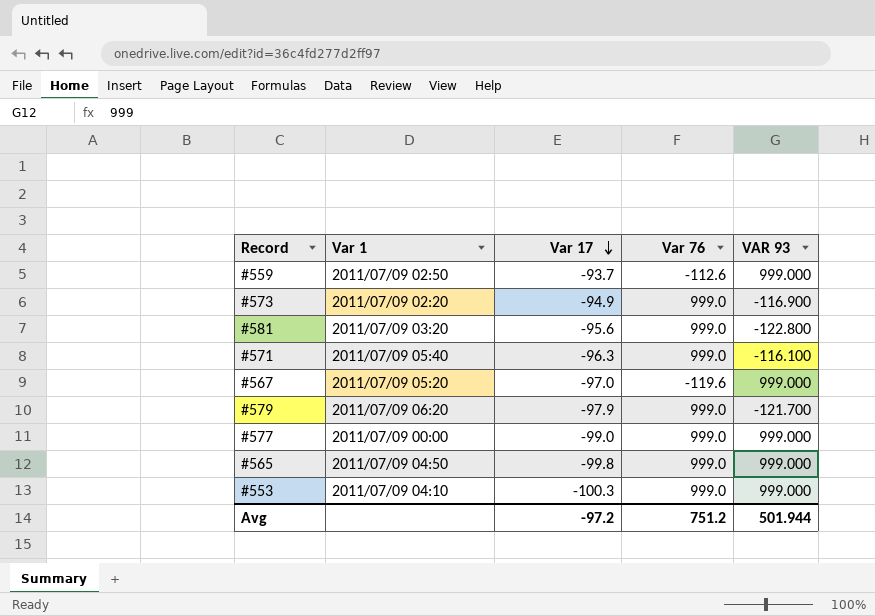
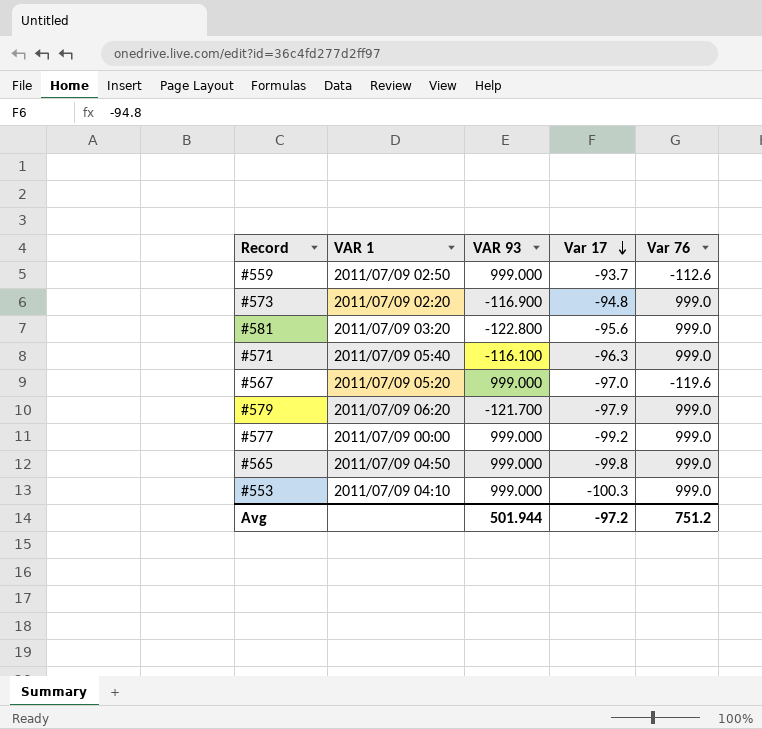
column name: Var 1 -> VAR 1
column VAR 93 | position: 5 -> 3
#573 | Var 17: -94.9 -> -94.8
#577 | Var 17: -99.0 -> -99.2

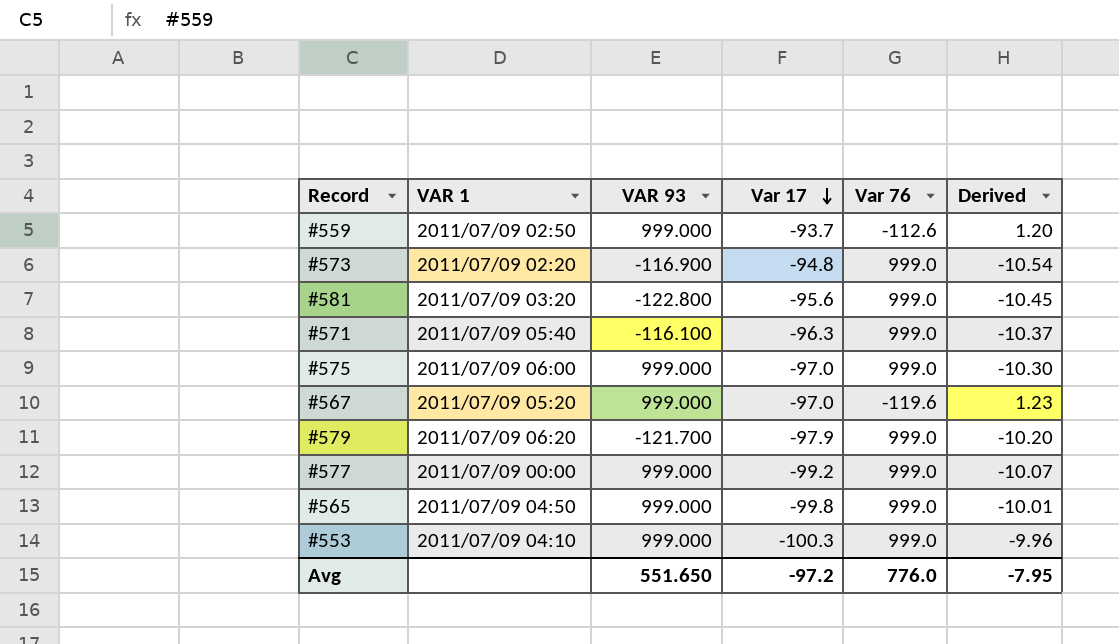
column Derived | formula: none -> [Var 76] / [Var 17]
row #575: none -> 2011/07/09 06:00 | 999.000 | -97.0 | 999.0 | -10.30
Avg | VAR 93: 501.944 -> 551.650
Avg | Var 76: 751.2 -> 776.0

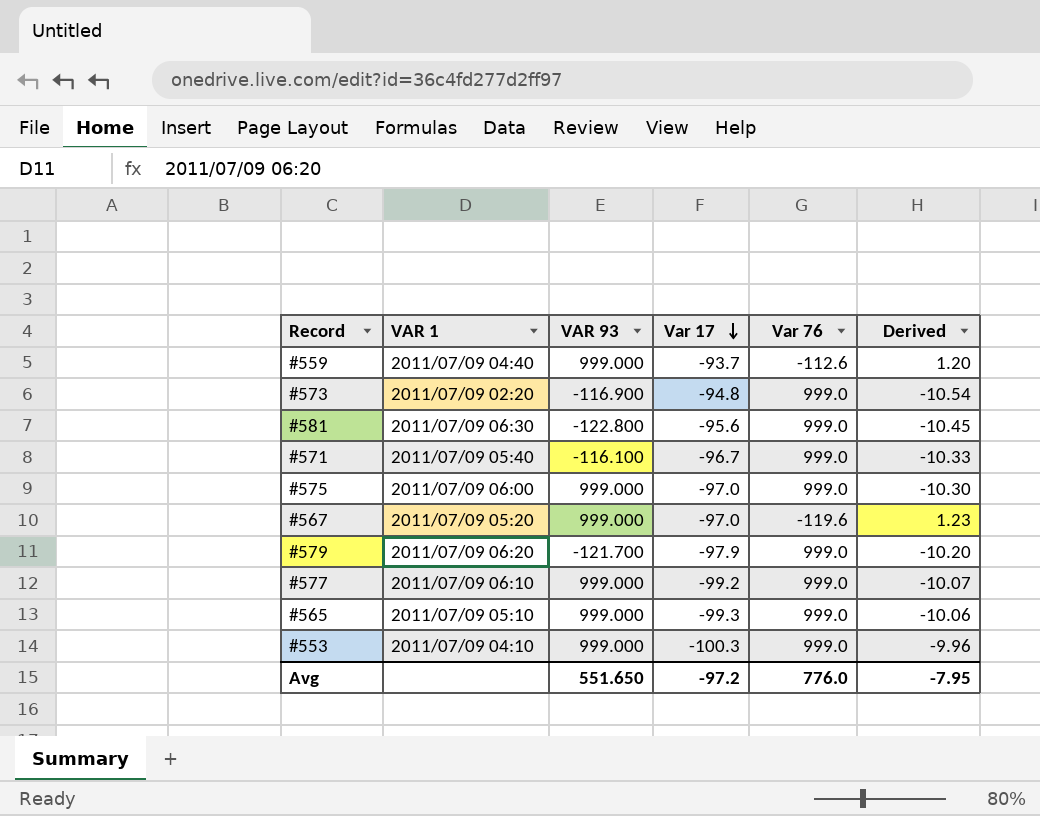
#559 | VAR 1: 2011/07/09 02:50 -> 2011/07/09 04:40
#581 | VAR 1: 2011/07/09 03:20 -> 2011/07/09 06:30
#571 | Var 17: -96.3 -> -96.7
#571 | Derived: -10.37 -> -10.33
#577 | VAR 1: 2011/07/09 00:00 -> 2011/07/09 06:10
#565 | VAR 1: 2011/07/09 04:50 -> 2011/07/09 05:10
#565 | Var 17: -99.8 -> -99.3
#565 | Derived: -10.01 -> -10.06

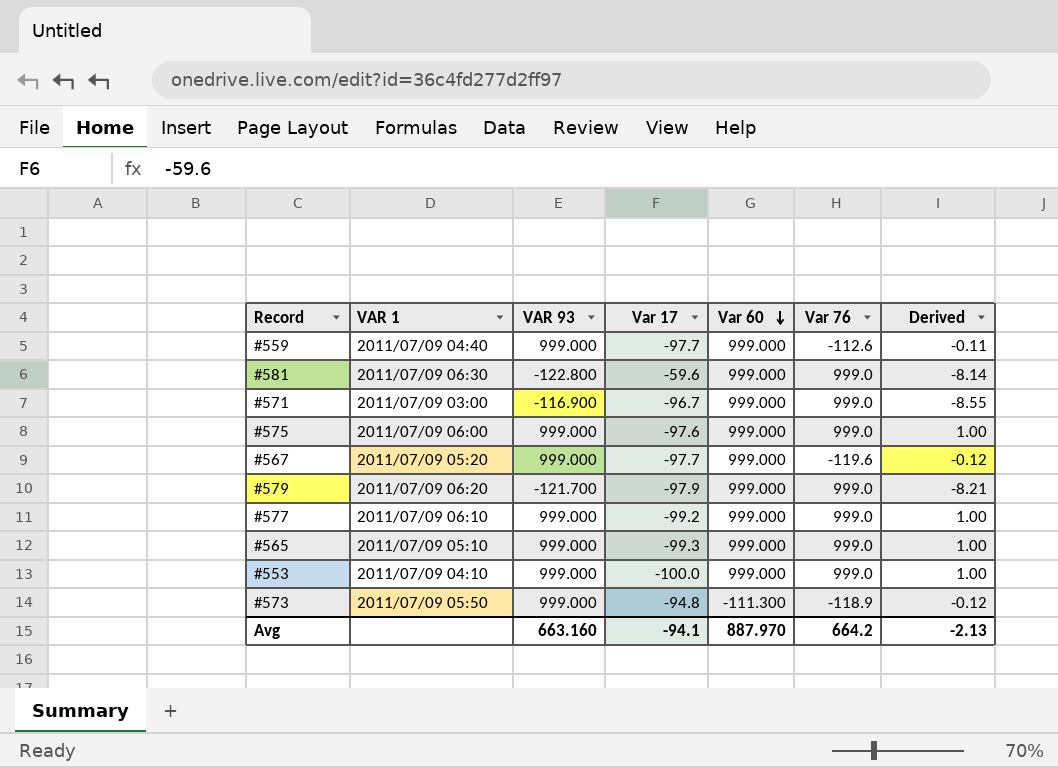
row order: Var 17 descending -> Var 60 descending
column Var 60 | position: none -> 5
column Derived | formula: [Var 76] / [Var 17] -> [Var 76] / [VAR 93]
#559 | Var 17: -93.7 -> -97.7
#581 | Var 17: -95.6 -> -59.6
#571 | VAR 1: 2011/07/09 05:40 -> 2011/07/09 03:00
#571 | VAR 93: -116.100 -> -116.900
#575 | Var 17: -97.0 -> -97.6
#567 | Var 17: -97.0 -> -97.7
#553 | Var 17: -100.3 -> -100.0
#573 | VAR 1: 2011/07/09 02:20 -> 2011/07/09 05:50
#573 | VAR 93: -116.900 -> 999.000
#573 | Var 76: 999.0 -> -118.9
Avg | VAR 93: 551.650 -> 663.160
Avg | Var 17: -97.2 -> -94.1
Avg | Var 76: 776.0 -> 664.2
Avg | Derived: -7.95 -> -2.13

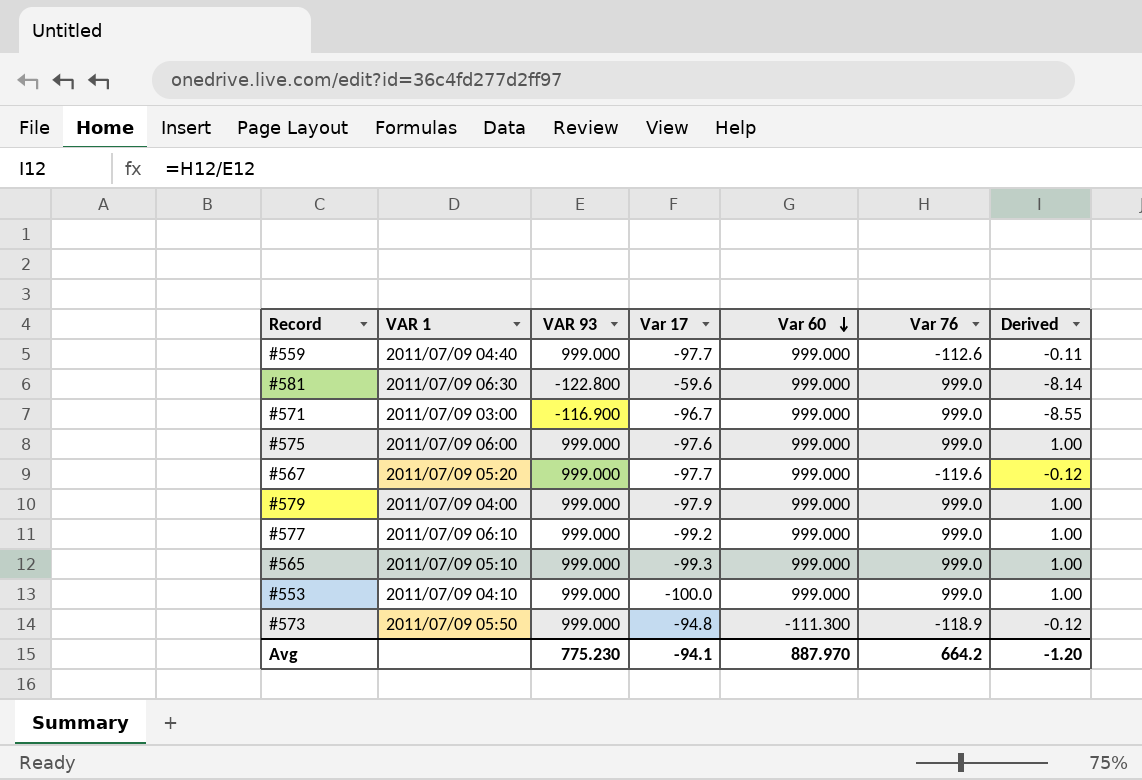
#579 | VAR 1: 2011/07/09 06:20 -> 2011/07/09 04:00
#579 | VAR 93: -121.700 -> 999.000
#579 | Derived: -8.21 -> 1.00
Avg | VAR 93: 663.160 -> 775.230
Avg | Derived: -2.13 -> -1.20

